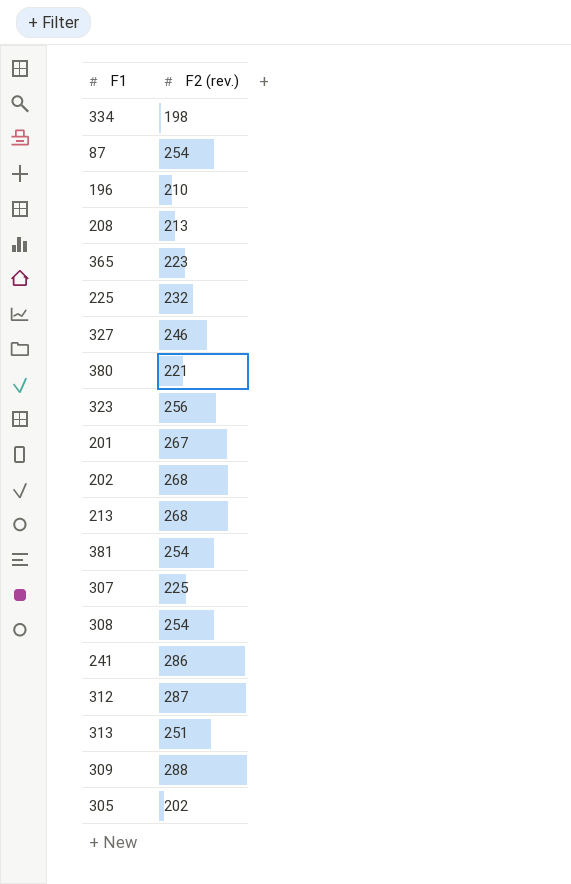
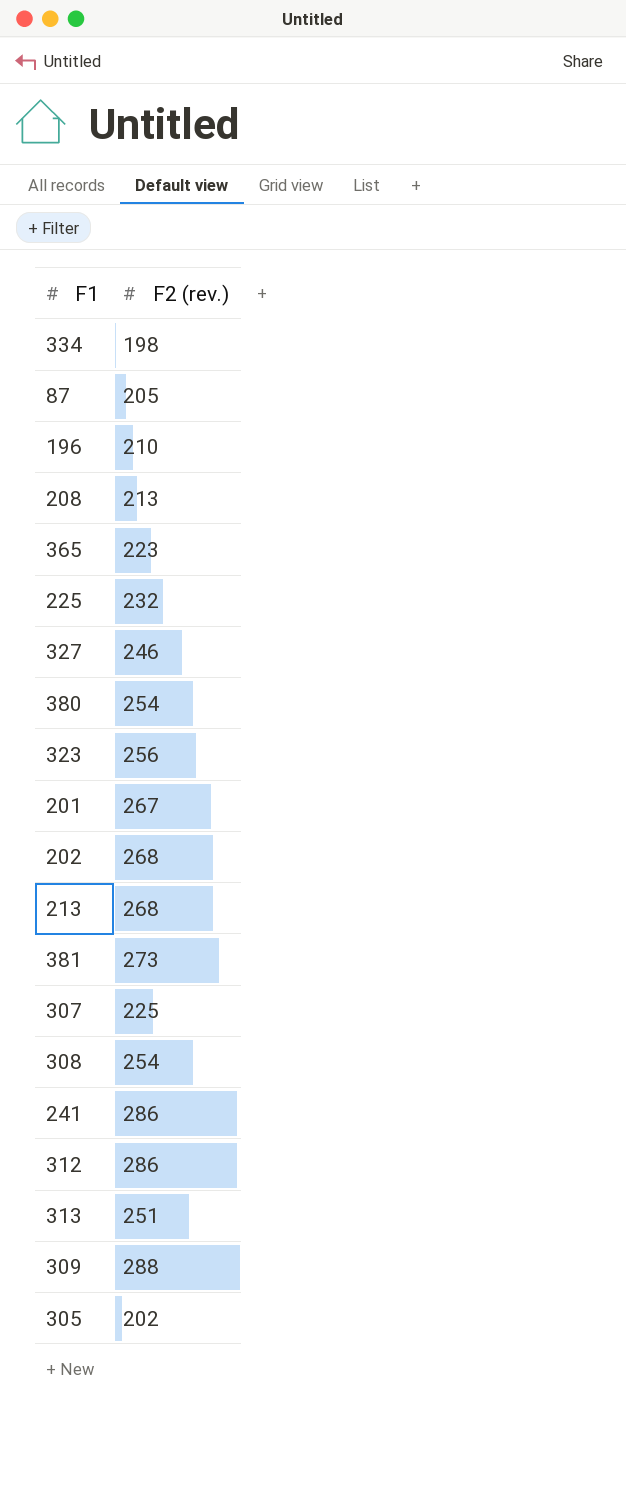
87 | F2 (rev.): 254 -> 205
380 | F2 (rev.): 221 -> 254
381 | F2 (rev.): 254 -> 273
312 | F2 (rev.): 287 -> 286

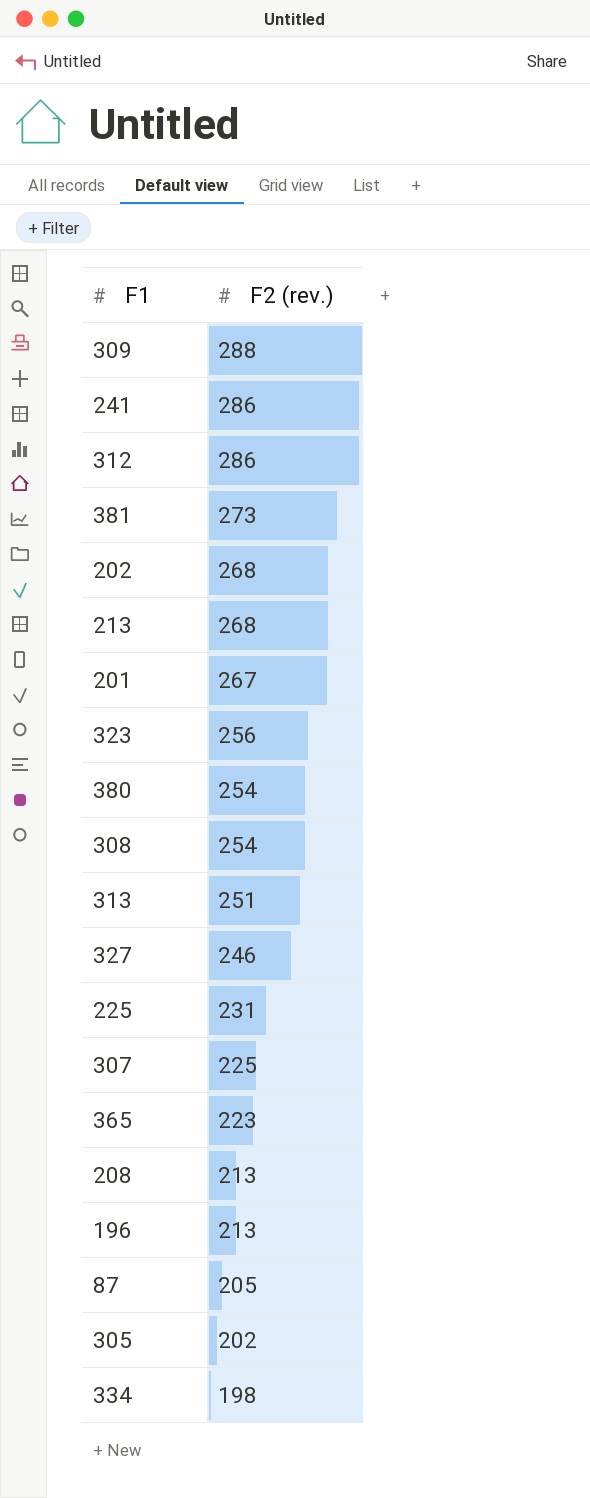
row order: none -> F2 (rev.) descending
225 | F2 (rev.): 232 -> 231
196 | F2 (rev.): 210 -> 213

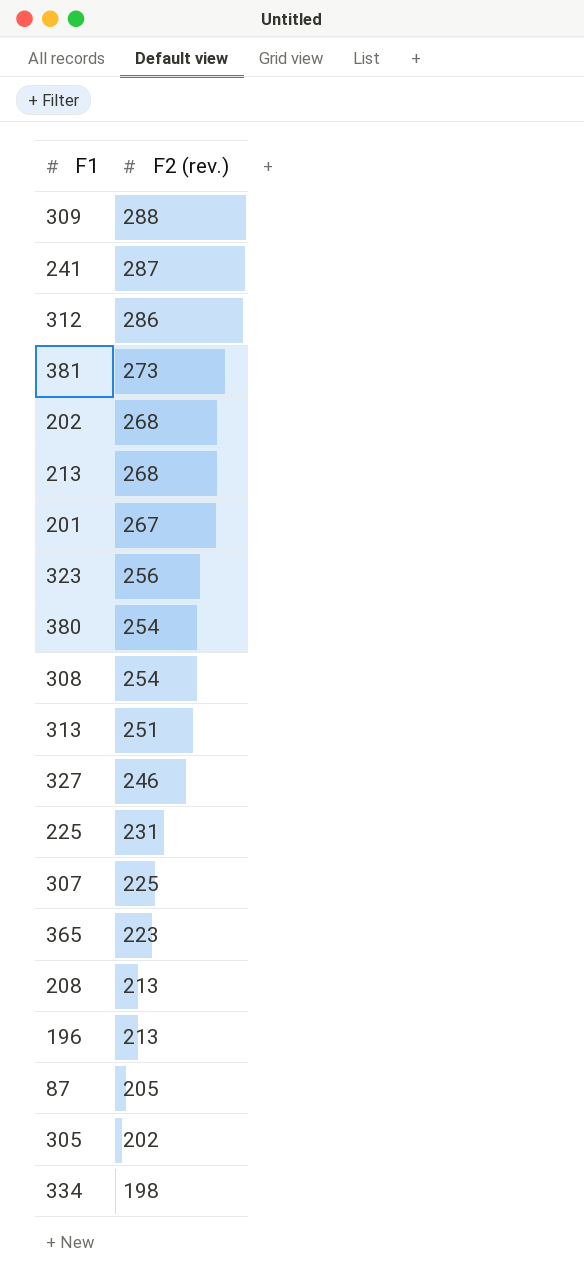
241 | F2 (rev.): 286 -> 287

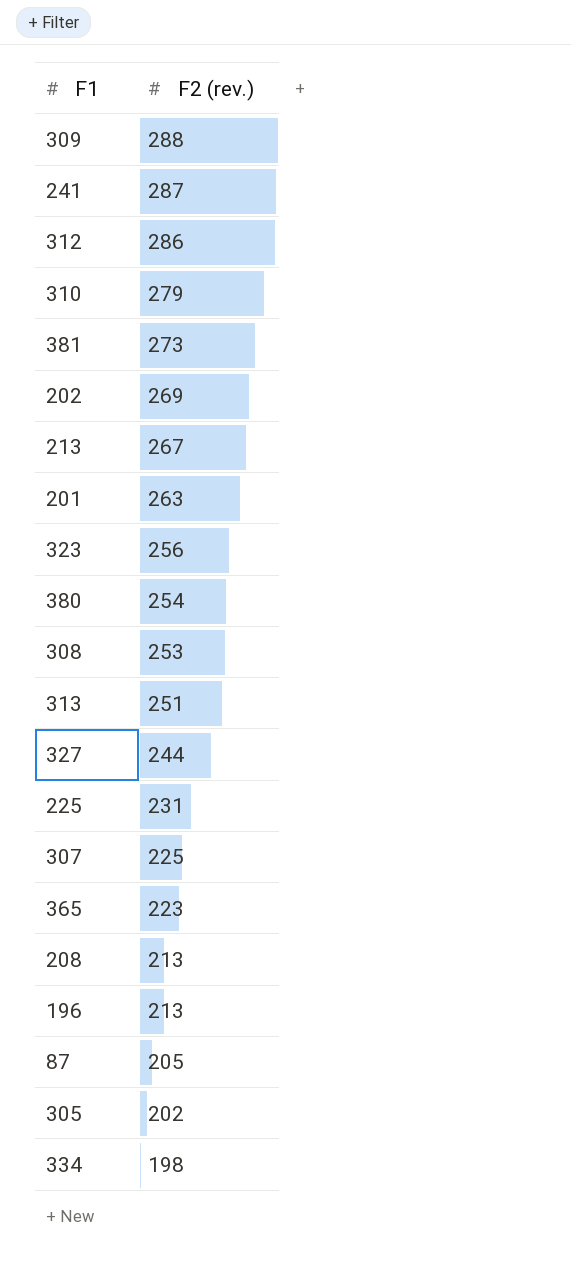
row 310: none -> 279
202 | F2 (rev.): 268 -> 269
213 | F2 (rev.): 268 -> 267
201 | F2 (rev.): 267 -> 263
308 | F2 (rev.): 254 -> 253
327 | F2 (rev.): 246 -> 244

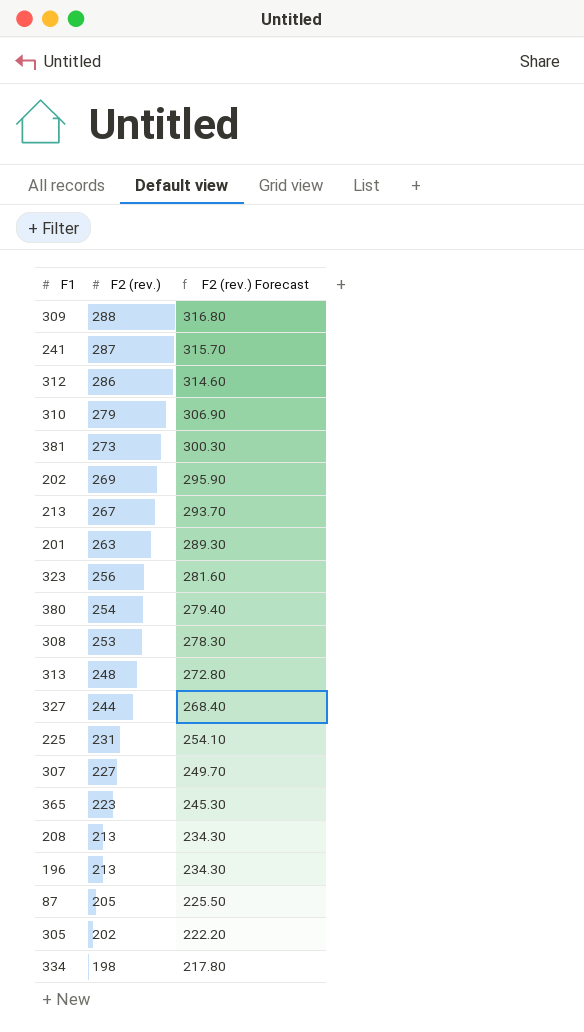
column F2 (rev.) Forecast | formula: none -> [F2 (rev.)] * 1.1
313 | F2 (rev.): 251 -> 248
307 | F2 (rev.): 225 -> 227

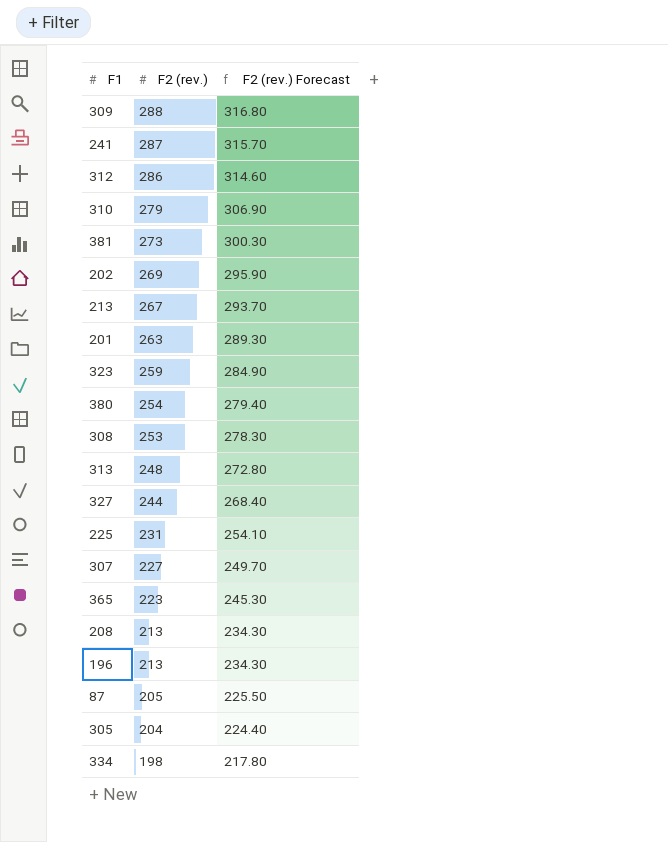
323 | F2 (rev.): 256 -> 259
323 | F2 (rev.) Forecast: 281.60 -> 284.90
305 | F2 (rev.): 202 -> 204
305 | F2 (rev.) Forecast: 222.20 -> 224.40

